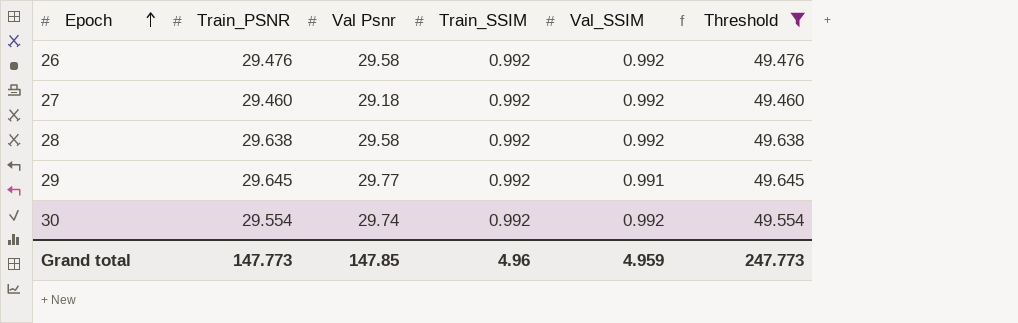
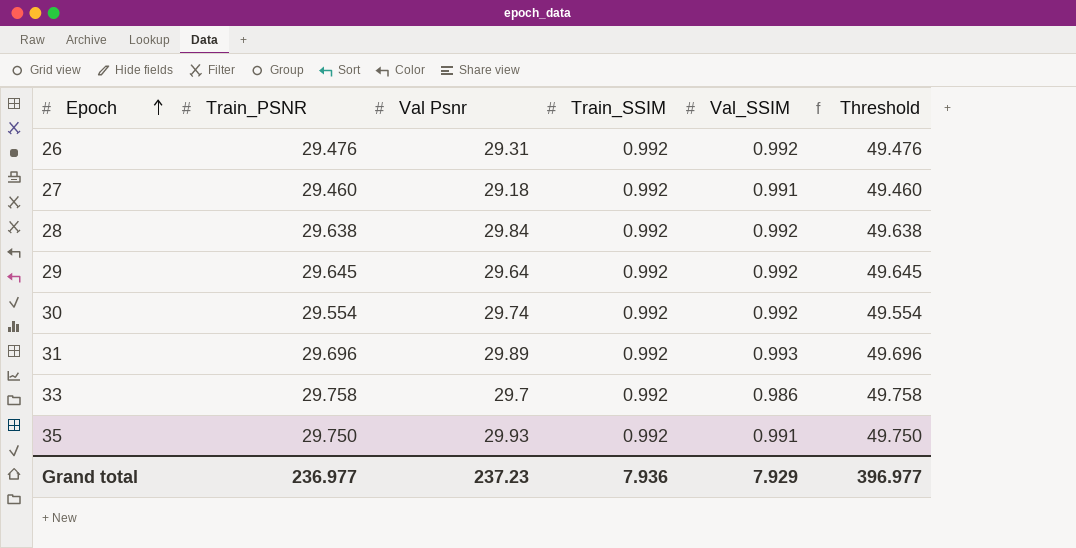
filter: Threshold <= 49.645 -> none
26 | Val Psnr: 29.58 -> 29.31
27 | Val_SSIM: 0.992 -> 0.991
28 | Val Psnr: 29.58 -> 29.84
29 | Val Psnr: 29.77 -> 29.64
29 | Val_SSIM: 0.991 -> 0.992
Grand total | Train_PSNR: 147.773 -> 236.977
Grand total | Val Psnr: 147.85 -> 237.23
Grand total | Train_SSIM: 4.96 -> 7.936
Grand total | Val_SSIM: 4.959 -> 7.929
Grand total | Threshold: 247.773 -> 396.977

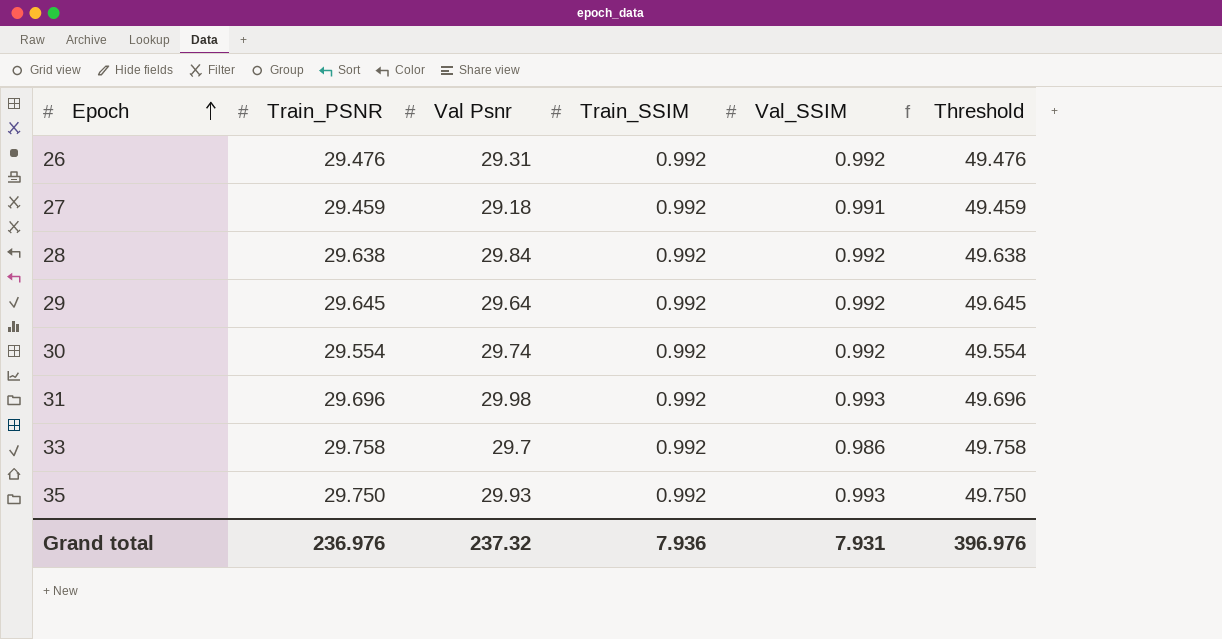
27 | Train_PSNR: 29.460 -> 29.459
27 | Threshold: 49.460 -> 49.459
31 | Val Psnr: 29.89 -> 29.98
35 | Val_SSIM: 0.991 -> 0.993
Grand total | Train_PSNR: 236.977 -> 236.976
Grand total | Val Psnr: 237.23 -> 237.32
Grand total | Val_SSIM: 7.929 -> 7.931
Grand total | Threshold: 396.977 -> 396.976

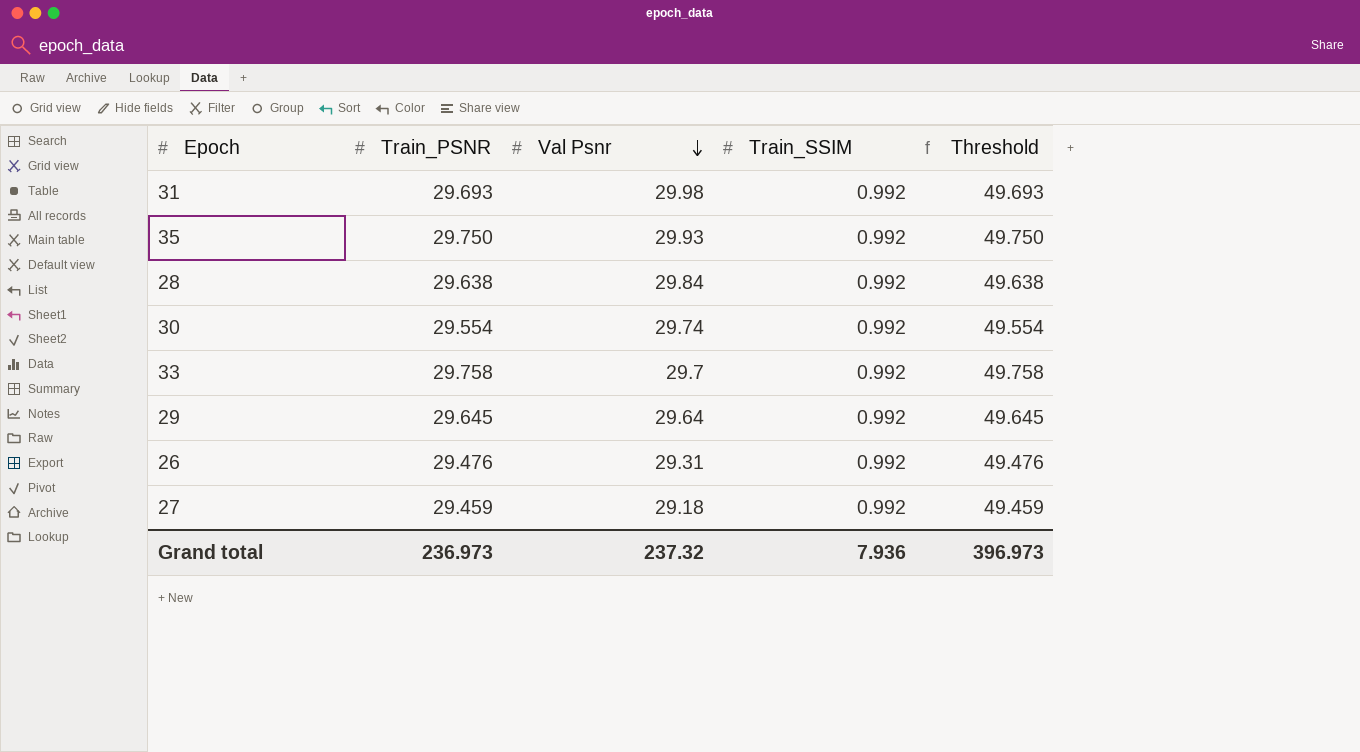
row order: Epoch ascending -> Val Psnr descending
column Val_SSIM | position: 5 -> none
31 | Train_PSNR: 29.696 -> 29.693
31 | Threshold: 49.696 -> 49.693
Grand total | Train_PSNR: 236.976 -> 236.973
Grand total | Threshold: 396.976 -> 396.973

